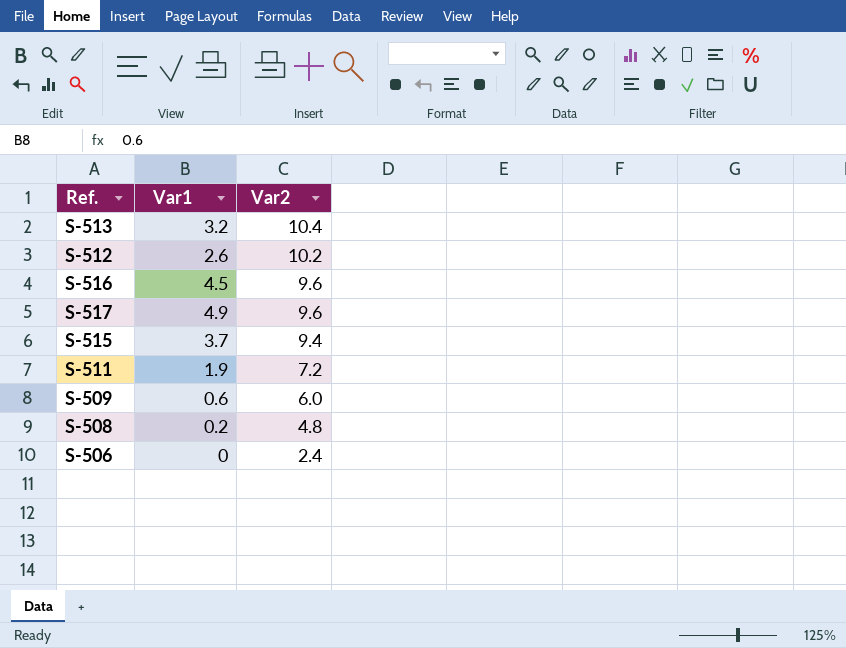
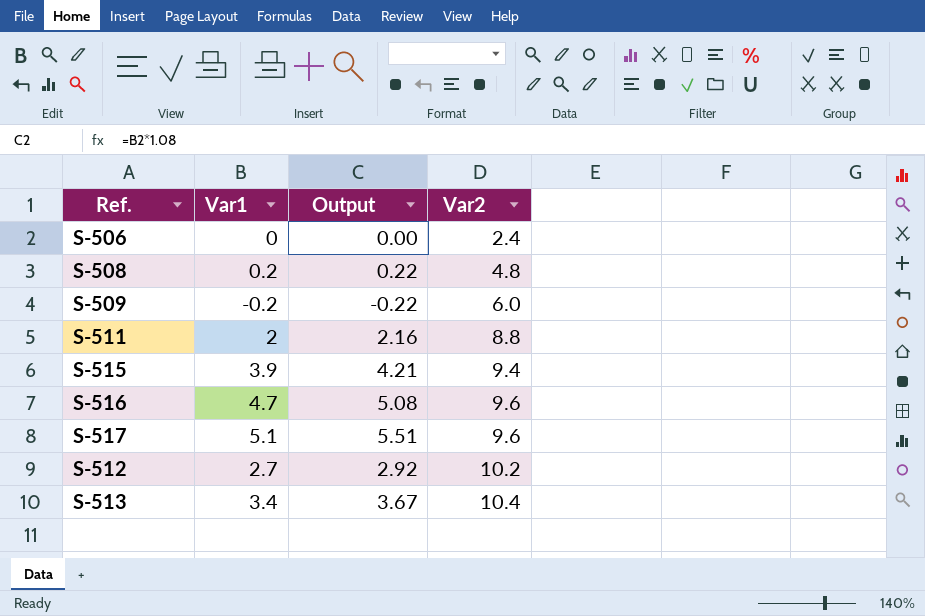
row order: Var2 descending -> Var2 ascending
column Output | formula: none -> [Var1] * 1.08
S-509 | Var1: 0.6 -> -0.2
S-511 | Var1: 1.9 -> 2
S-511 | Var2: 7.2 -> 8.8
S-515 | Var1: 3.7 -> 3.9
S-516 | Var1: 4.5 -> 4.7
S-517 | Var1: 4.9 -> 5.1
S-512 | Var1: 2.6 -> 2.7
S-513 | Var1: 3.2 -> 3.4

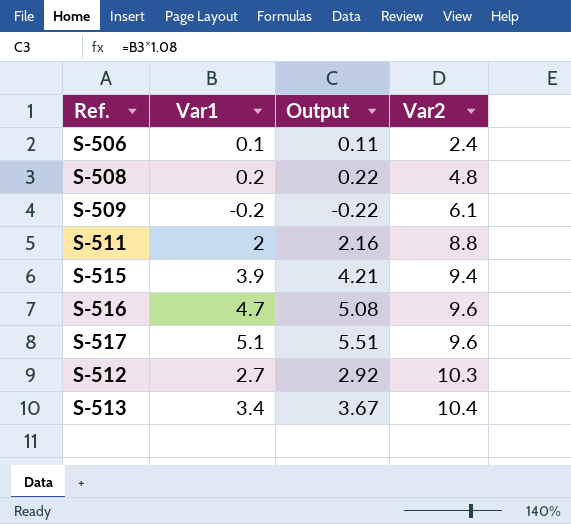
S-506 | Var1: 0 -> 0.1
S-506 | Output: 0.00 -> 0.11
S-509 | Var2: 6.0 -> 6.1
S-512 | Var2: 10.2 -> 10.3

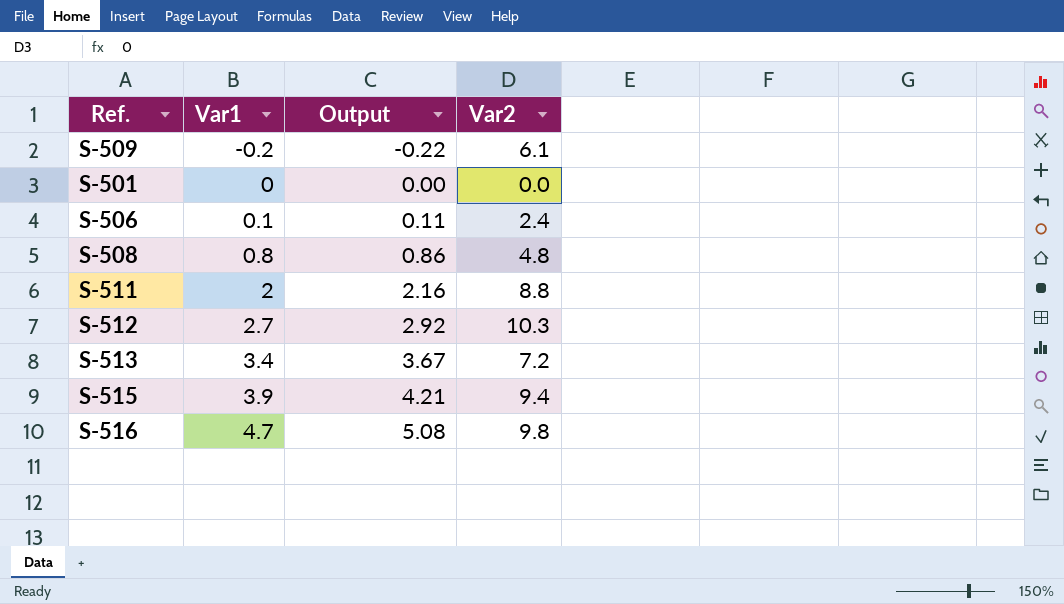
row order: Var2 ascending -> Var1 ascending
row S-517: 5.1 | 5.51 | 9.6 -> none
row S-501: none -> 0 | 0.00 | 0.0
S-508 | Var1: 0.2 -> 0.8
S-508 | Output: 0.22 -> 0.86
S-513 | Var2: 10.4 -> 7.2
S-516 | Var2: 9.6 -> 9.8

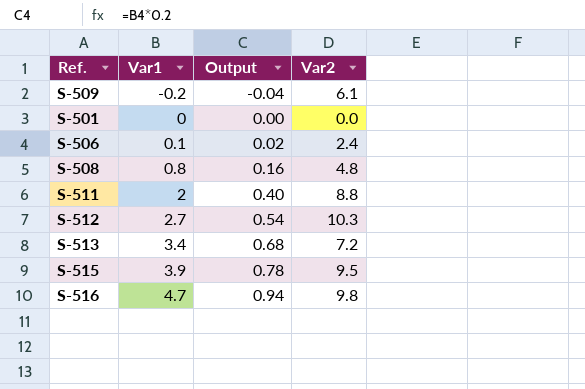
column Output | formula: [Var1] * 1.08 -> [Var1] * 0.2
S-515 | Var2: 9.4 -> 9.5

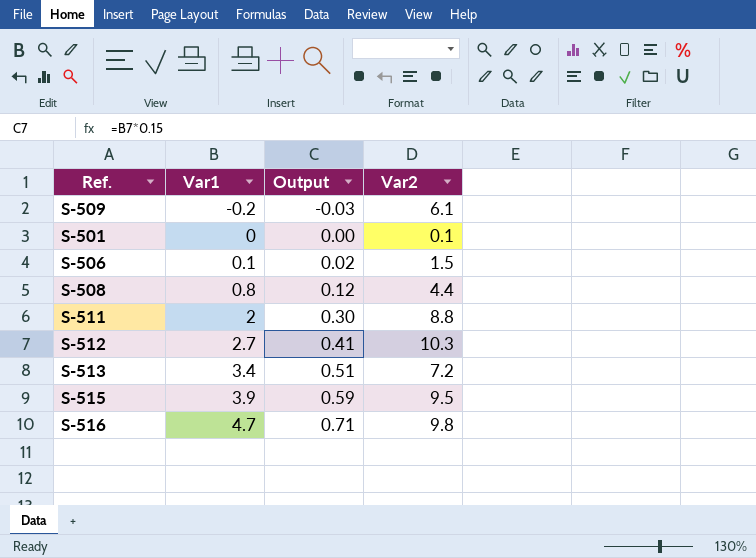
column Output | formula: [Var1] * 0.2 -> [Var1] * 0.15
S-501 | Var2: 0.0 -> 0.1
S-506 | Var2: 2.4 -> 1.5
S-508 | Var2: 4.8 -> 4.4

